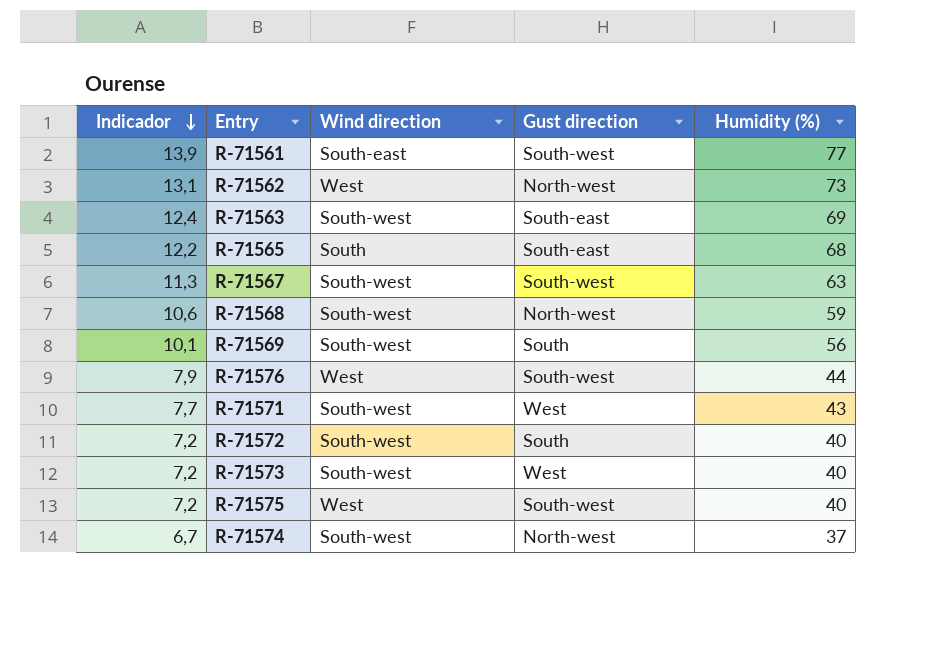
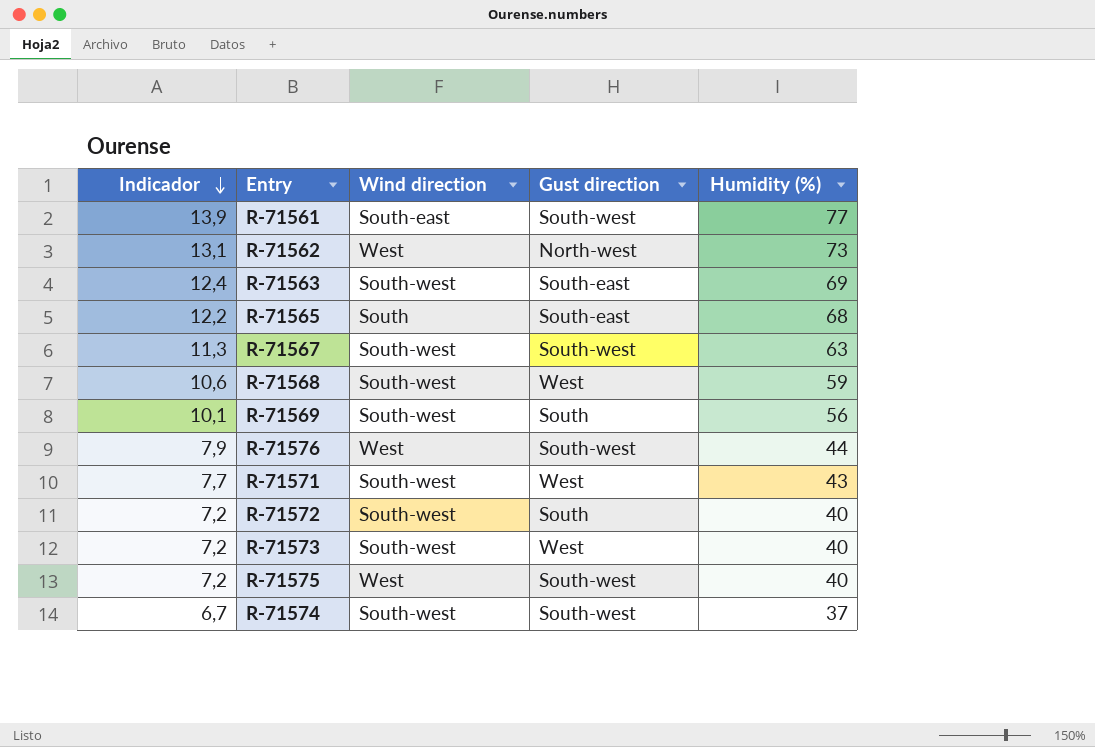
R-71568 | Gust direction: North-west -> West
R-71574 | Gust direction: North-west -> South-west

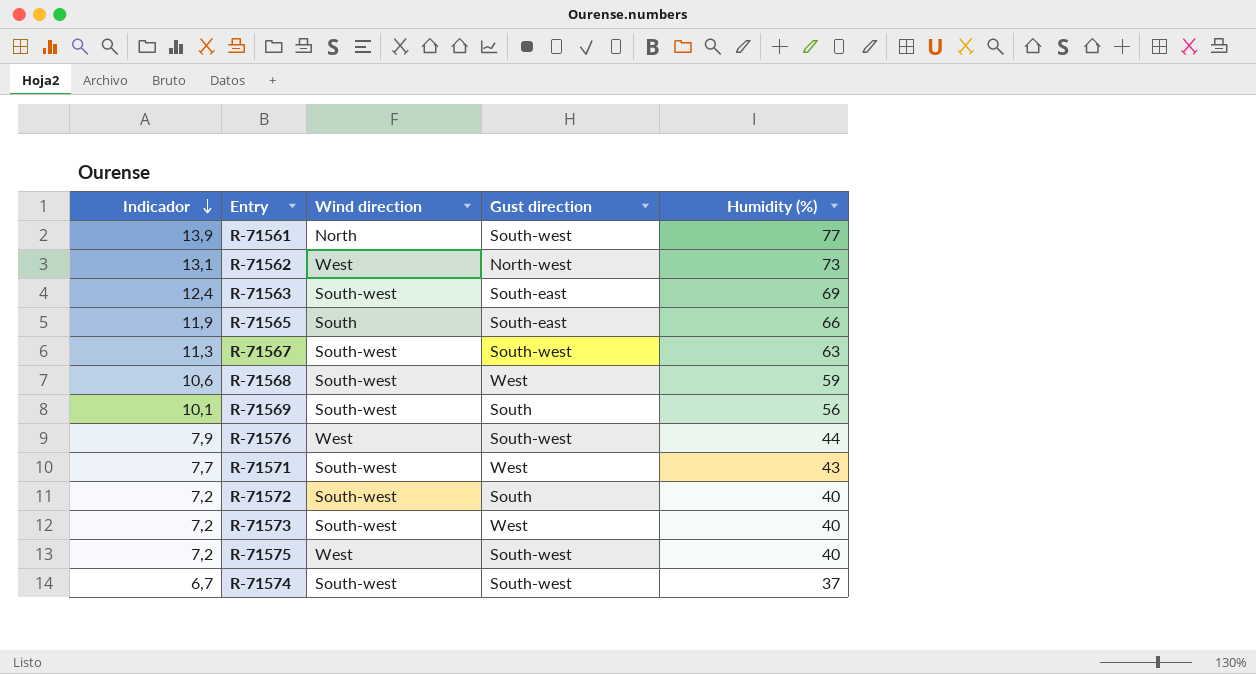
R-71561 | Wind direction: South-east -> North
R-71565 | Indicador: 12,2 -> 11,9
R-71565 | Humidity (%): 68 -> 66

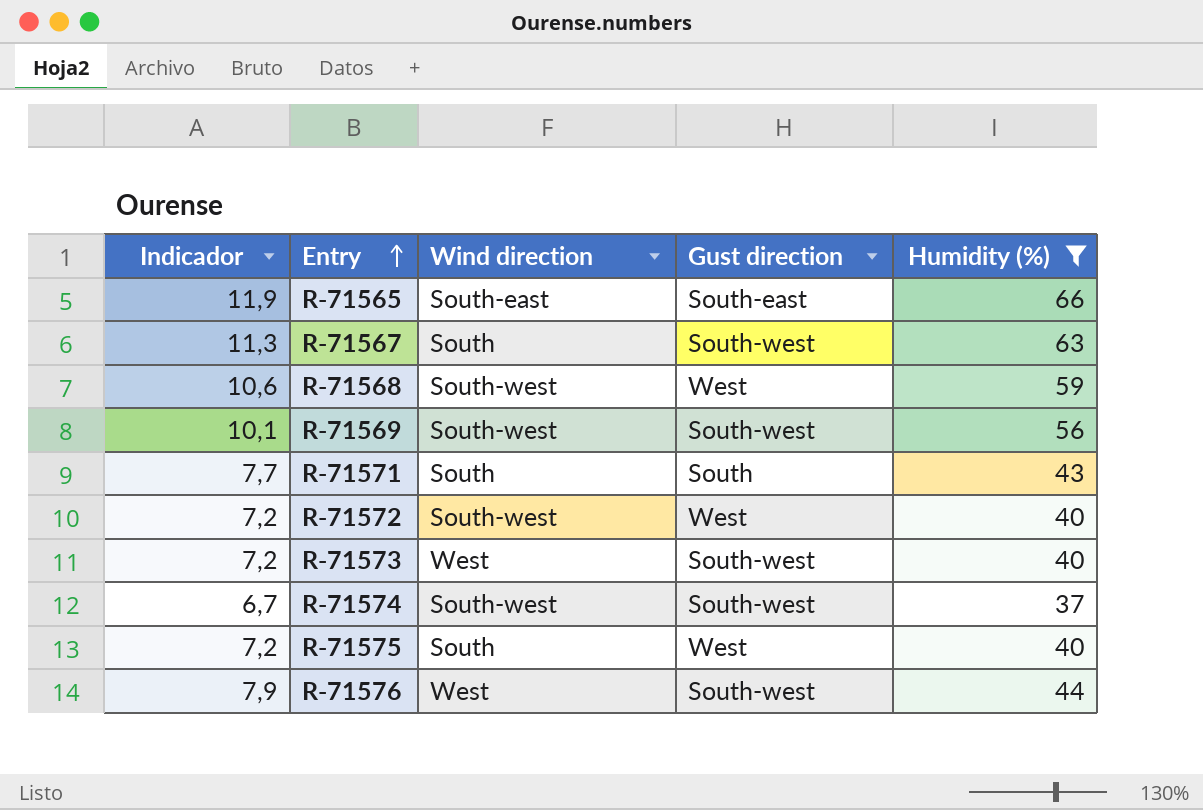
filter: none -> Humidity (%) <= 66
row order: Indicador descending -> Entry ascending
R-71565 | Wind direction: South -> South-east
R-71567 | Wind direction: South-west -> South
R-71569 | Gust direction: South -> South-west
R-71571 | Wind direction: South-west -> South
R-71571 | Gust direction: West -> South
R-71572 | Gust direction: South -> West
R-71573 | Wind direction: South-west -> West
R-71573 | Gust direction: West -> South-west
R-71575 | Wind direction: West -> South
R-71575 | Gust direction: South-west -> West

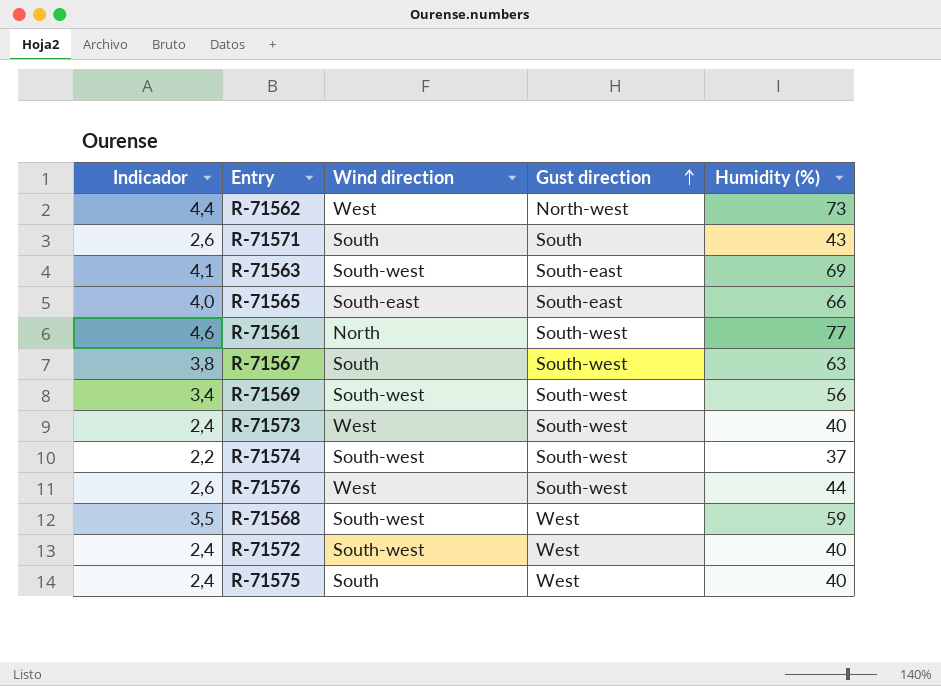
filter: Humidity (%) <= 66 -> none
row order: Entry ascending -> Gust direction ascending
column Indicador | formula: [Humidity (%)] * 0,18 -> [Humidity (%)] * 0,06

